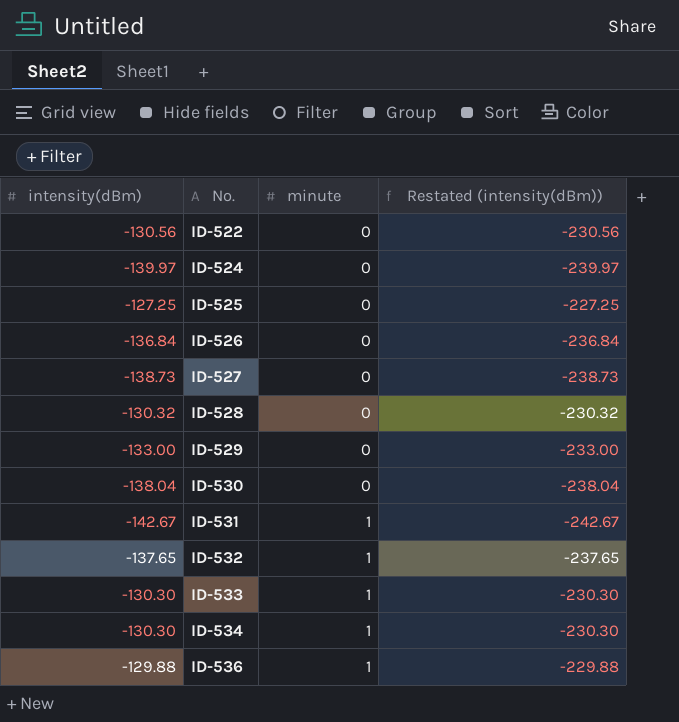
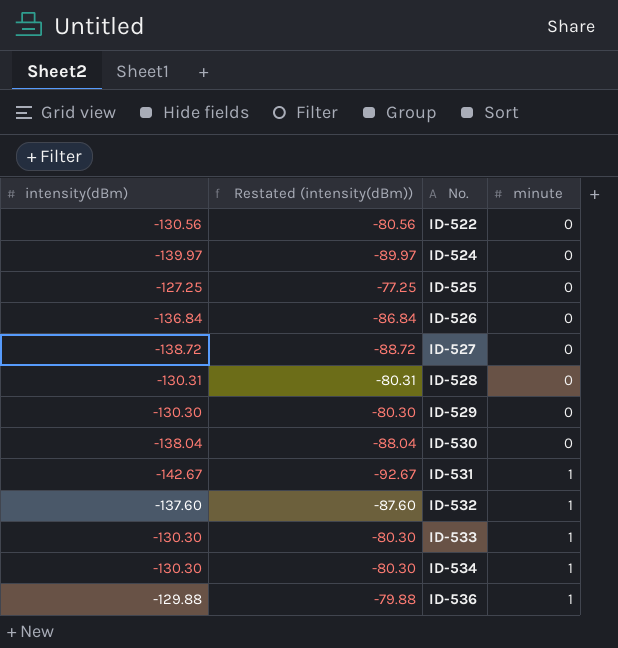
column Restated (intensity(dBm)) | formula: [intensity(dBm)] - 100 -> [intensity(dBm)] + 50
column Restated (intensity(dBm)) | position: 4 -> 2
ID-527 | intensity(dBm): -138.73 -> -138.72
ID-528 | intensity(dBm): -130.32 -> -130.31
ID-529 | intensity(dBm): -133.00 -> -130.30
ID-532 | intensity(dBm): -137.65 -> -137.60

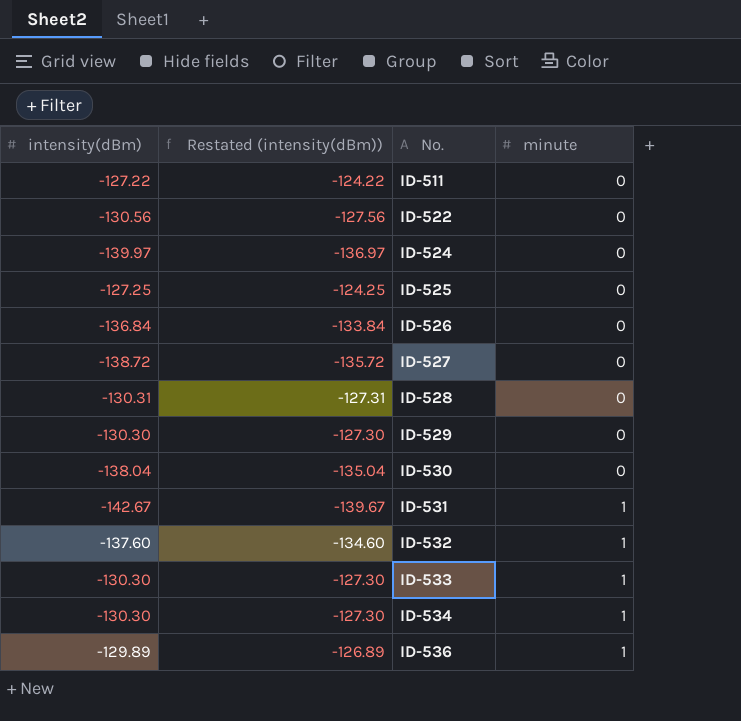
column Restated (intensity(dBm)) | formula: [intensity(dBm)] + 50 -> [intensity(dBm)] + 3
row ID-511: none -> -127.22 | -124.22 | 0
ID-536 | intensity(dBm): -129.88 -> -129.89

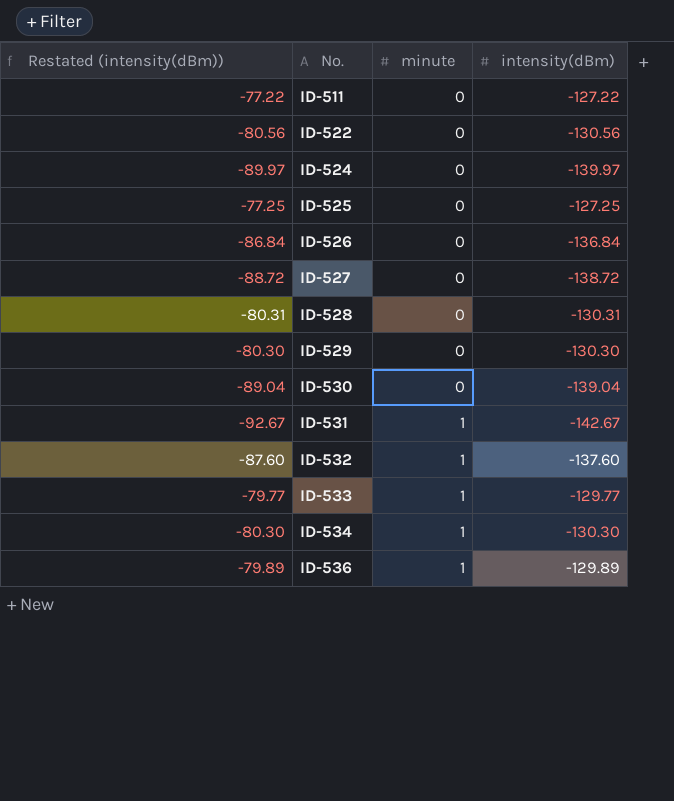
column Restated (intensity(dBm)) | formula: [intensity(dBm)] + 3 -> [intensity(dBm)] + 50
column intensity(dBm) | position: 1 -> 4
ID-530 | intensity(dBm): -138.04 -> -139.04
ID-533 | intensity(dBm): -130.30 -> -129.77

